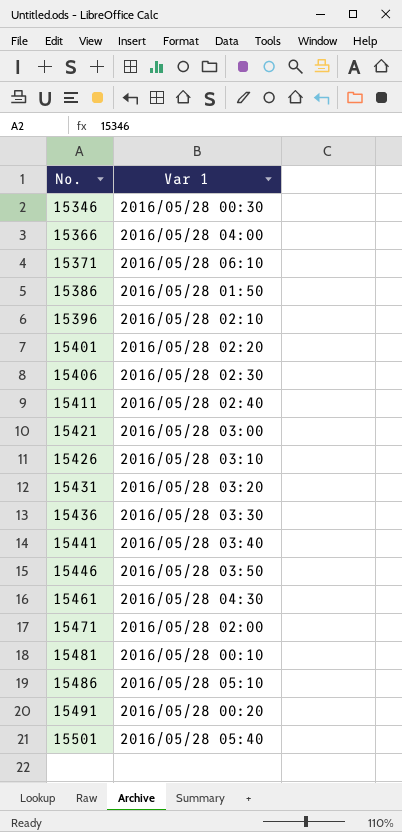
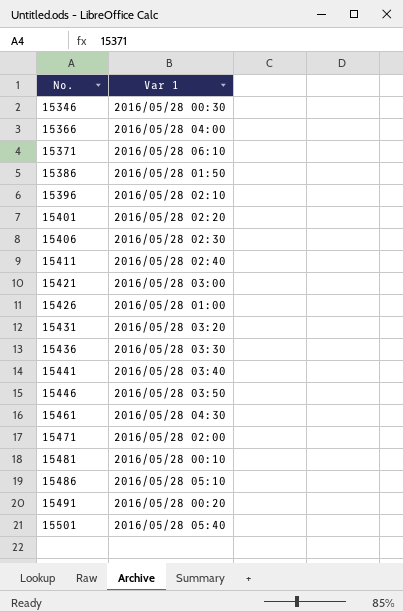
15426 | Var 1: 2016/05/28 03:10 -> 2016/05/28 01:00

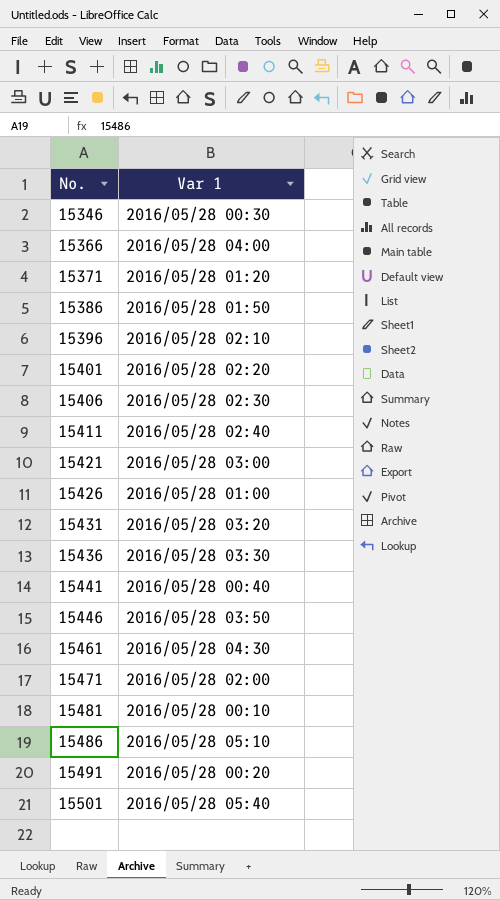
15371 | Var 1: 2016/05/28 06:10 -> 2016/05/28 01:20
15441 | Var 1: 2016/05/28 03:40 -> 2016/05/28 00:40

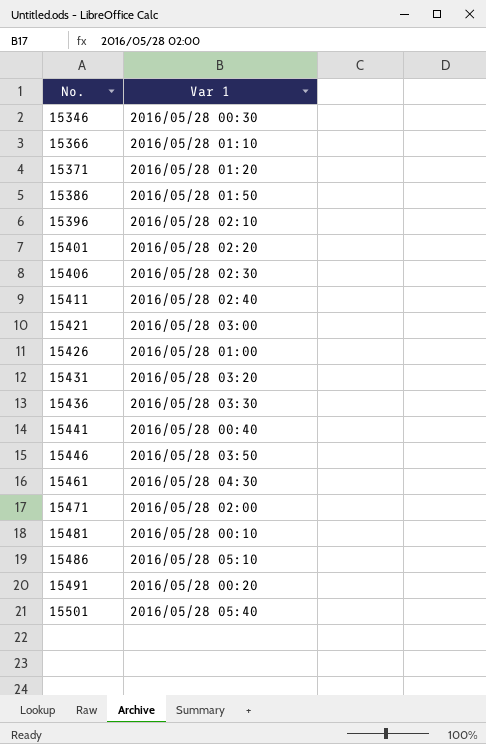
15366 | Var 1: 2016/05/28 04:00 -> 2016/05/28 01:10

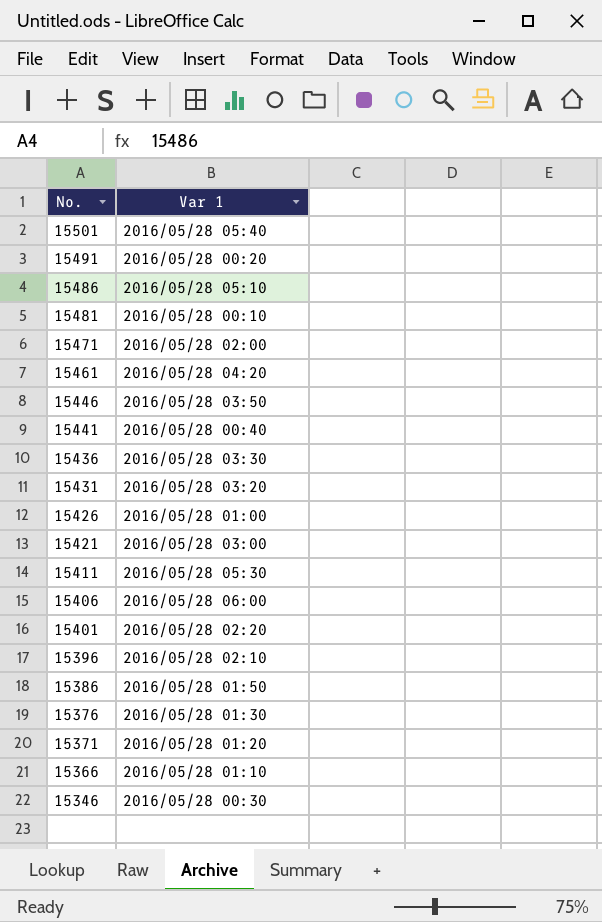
row order: No. ascending -> No. descending
15461 | Var 1: 2016/05/28 04:30 -> 2016/05/28 04:20
15411 | Var 1: 2016/05/28 02:40 -> 2016/05/28 05:30
15406 | Var 1: 2016/05/28 02:30 -> 2016/05/28 06:00
row 15376: none -> 2016/05/28 01:30

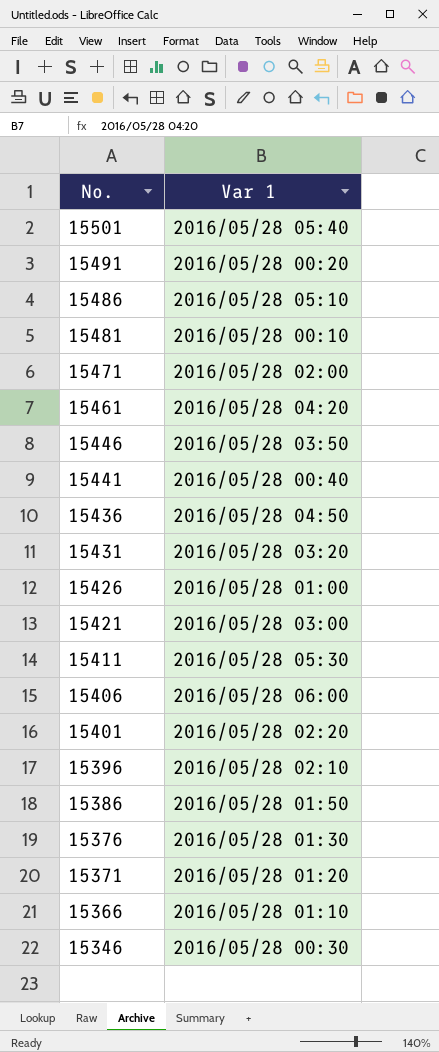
15436 | Var 1: 2016/05/28 03:30 -> 2016/05/28 04:50

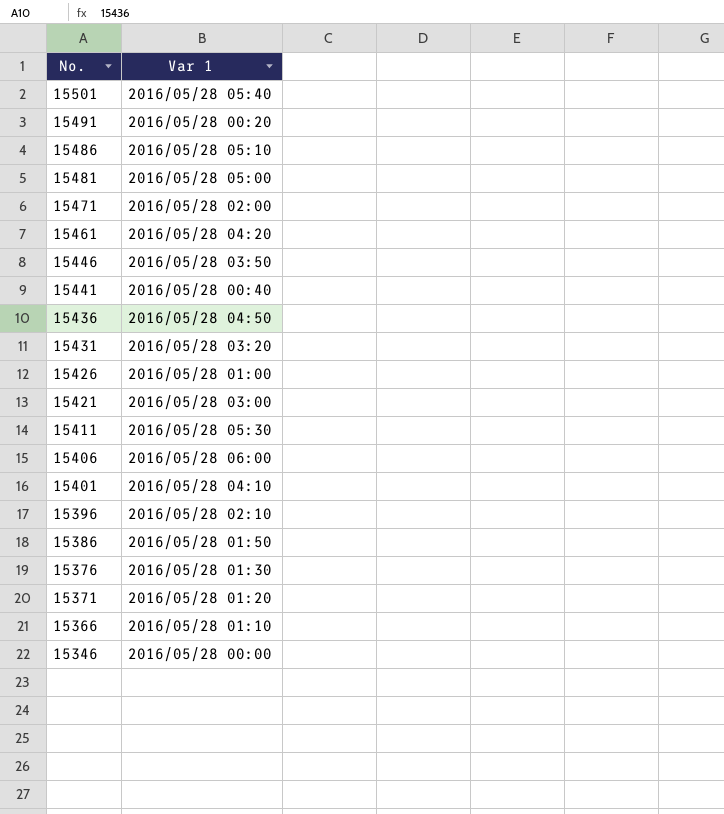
15481 | Var 1: 2016/05/28 00:10 -> 2016/05/28 05:00
15401 | Var 1: 2016/05/28 02:20 -> 2016/05/28 04:10
15346 | Var 1: 2016/05/28 00:30 -> 2016/05/28 00:00

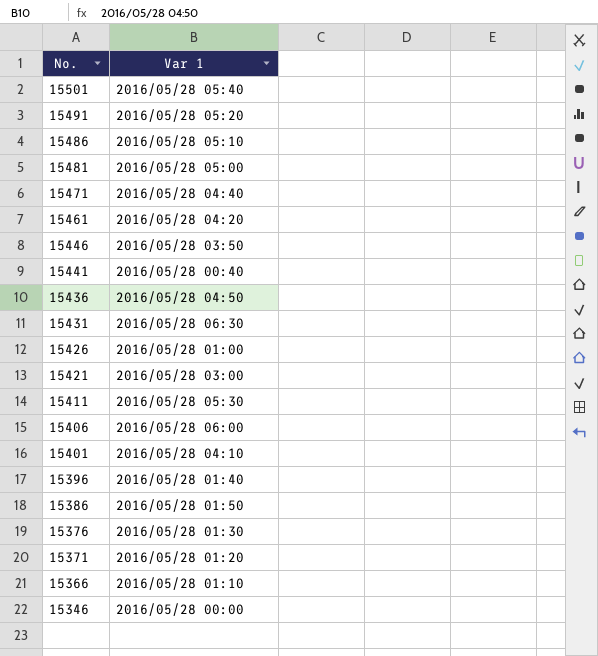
15491 | Var 1: 2016/05/28 00:20 -> 2016/05/28 05:20
15471 | Var 1: 2016/05/28 02:00 -> 2016/05/28 04:40
15431 | Var 1: 2016/05/28 03:20 -> 2016/05/28 06:30
15396 | Var 1: 2016/05/28 02:10 -> 2016/05/28 01:40

